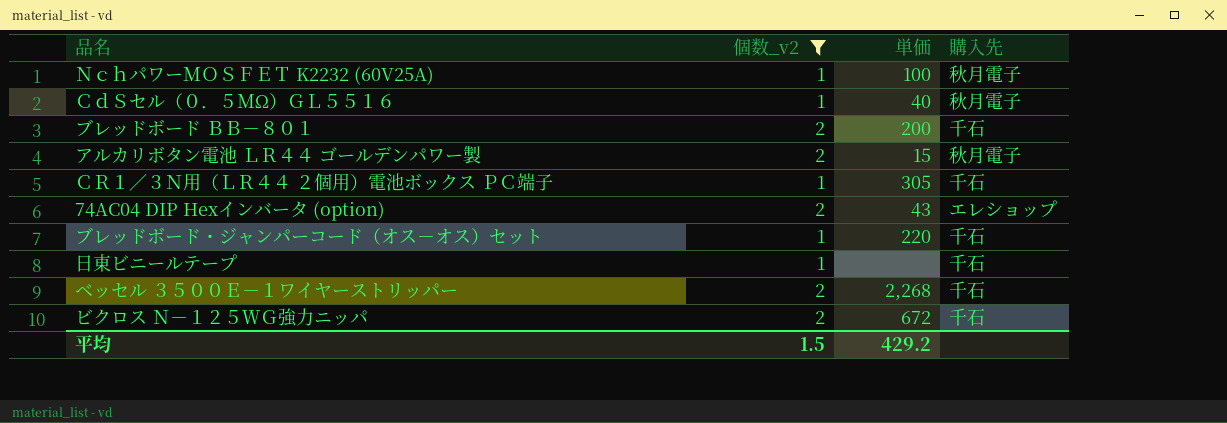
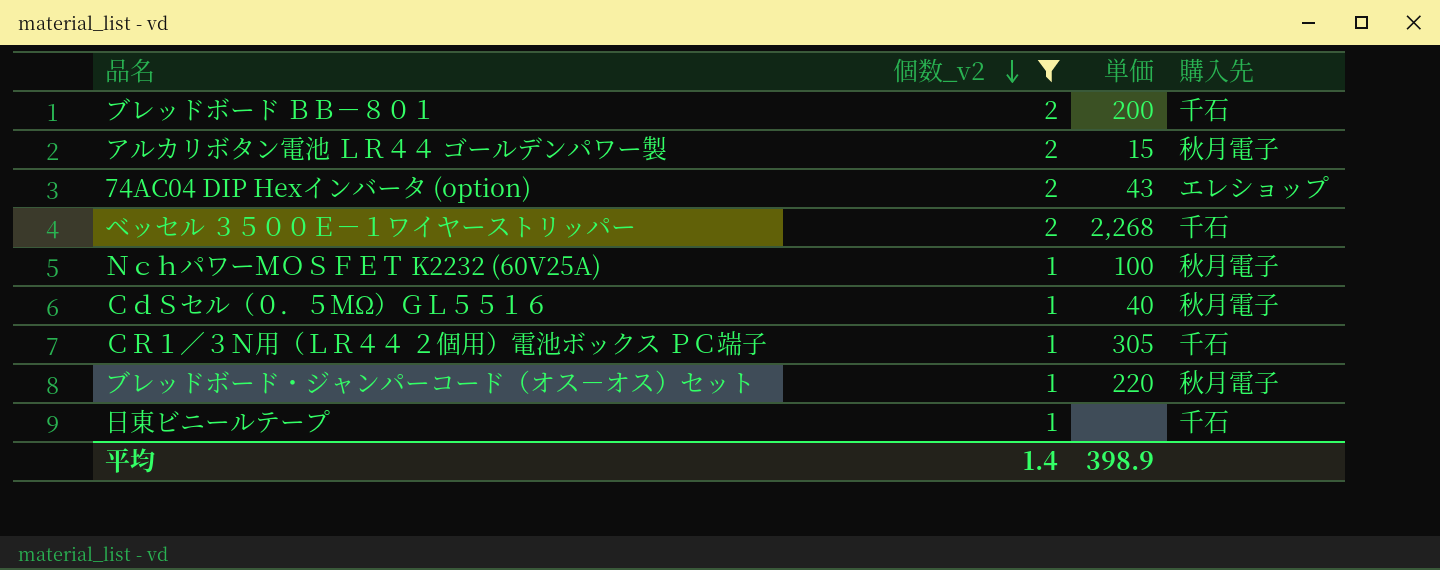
row order: none -> 個数_v2 descending
row ビクロス Ｎ－１２５ＷＧ強力ニッパ: 2 | 672 | 千石 -> none
ブレッドボード・ジャンパーコード（オス－オス）セット | 購入先: 千石 -> 秋月電子
平均 | 個数_v2: 1.5 -> 1.4
平均 | 単価: 429.2 -> 398.9

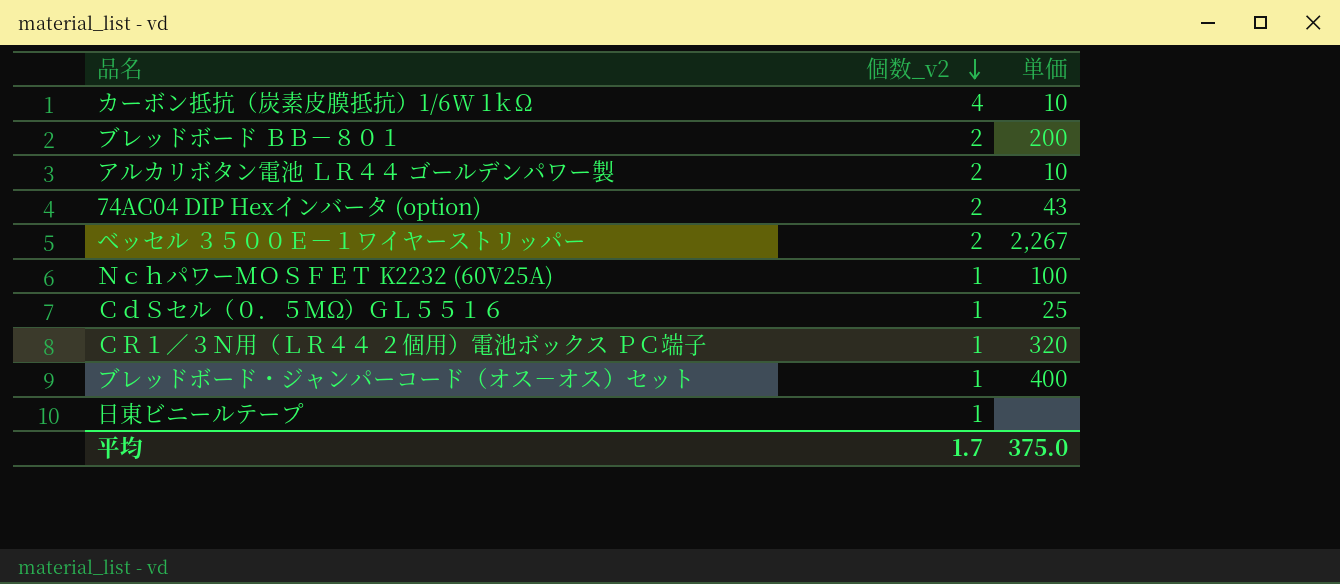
filter: 個数_v2 != 4 -> none
column 購入先 | position: 4 -> none
アルカリボタン電池 ＬＲ４４ ゴールデンパワー製 | 単価: 15 -> 10
ベッセル ３５００Ｅ－１ワイヤーストリッパー | 単価: 2,268 -> 2,267
ＣｄＳセル（０．５ＭΩ）ＧＬ５５１６ | 単価: 40 -> 25
ＣＲ１／３Ｎ用（ＬＲ４４ ２個用）電池ボックス ＰＣ端子 | 単価: 305 -> 320
ブレッドボード・ジャンパーコード（オス－オス）セット | 単価: 220 -> 400
平均 | 個数_v2: 1.4 -> 1.7
平均 | 単価: 398.9 -> 375.0

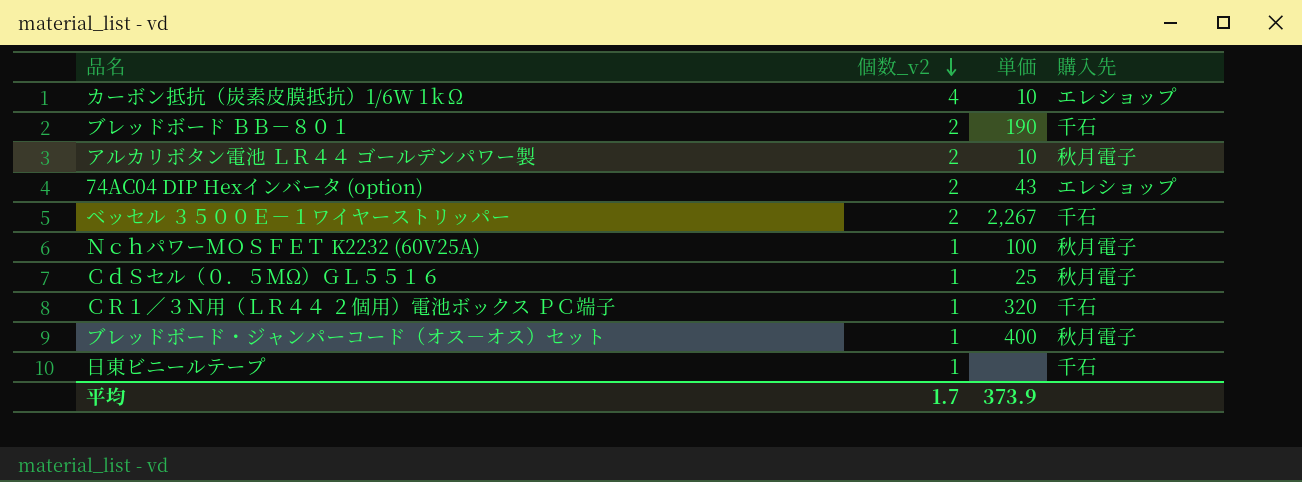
column 購入先 | position: none -> 4
ブレッドボード ＢＢ－８０１ | 単価: 200 -> 190
平均 | 単価: 375.0 -> 373.9

